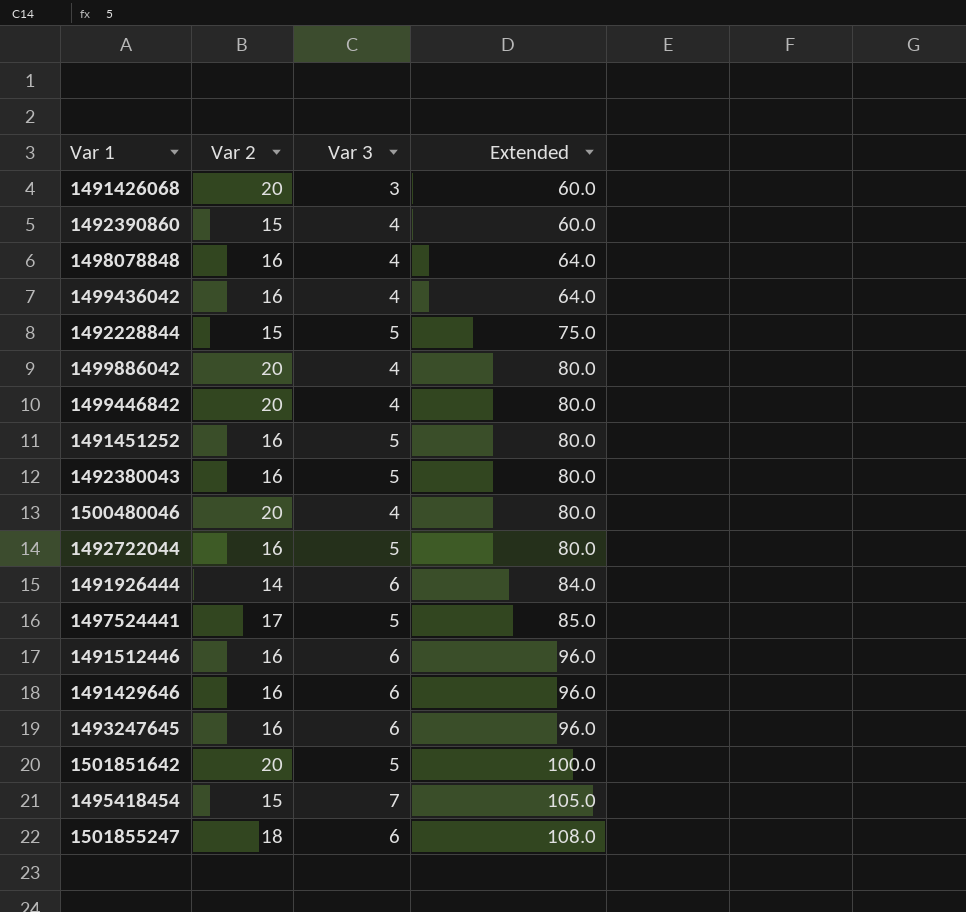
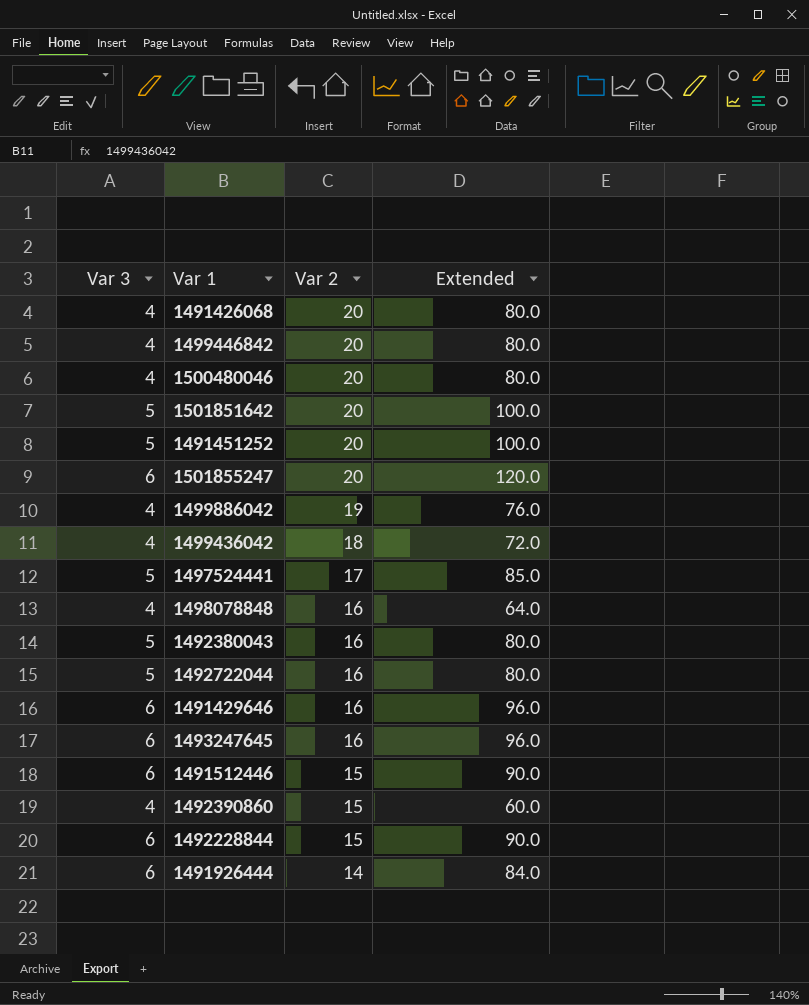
row order: Extended ascending -> Var 2 descending
column Var 3 | position: 3 -> 1
row 1495418454: 15 | 7 | 105.0 -> none
1491426068 | Var 3: 3 -> 4
1491426068 | Extended: 60.0 -> 80.0
1491451252 | Var 2: 16 -> 20
1491451252 | Extended: 80.0 -> 100.0
1501855247 | Var 2: 18 -> 20
1501855247 | Extended: 108.0 -> 120.0
1499886042 | Var 2: 20 -> 19
1499886042 | Extended: 80.0 -> 76.0
1499436042 | Var 2: 16 -> 18
1499436042 | Extended: 64.0 -> 72.0
1491512446 | Var 2: 16 -> 15
1491512446 | Extended: 96.0 -> 90.0
1492228844 | Var 3: 5 -> 6
1492228844 | Extended: 75.0 -> 90.0

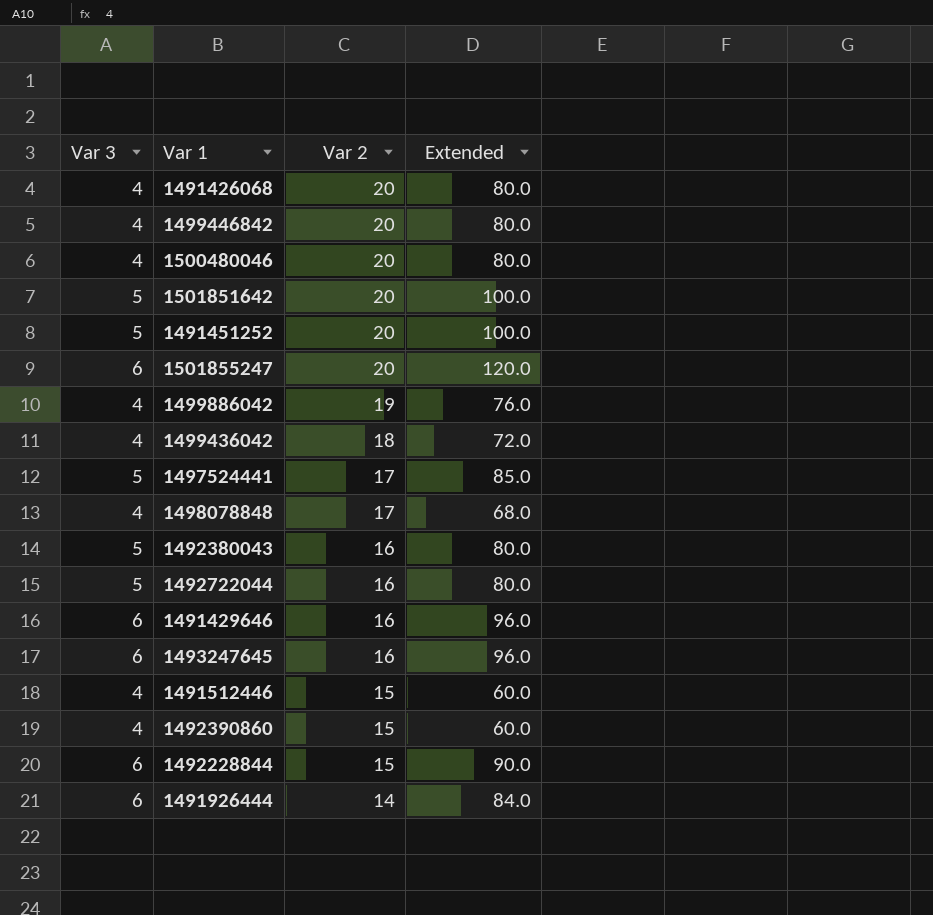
1498078848 | Var 2: 16 -> 17
1498078848 | Extended: 64.0 -> 68.0
1491512446 | Var 3: 6 -> 4
1491512446 | Extended: 90.0 -> 60.0

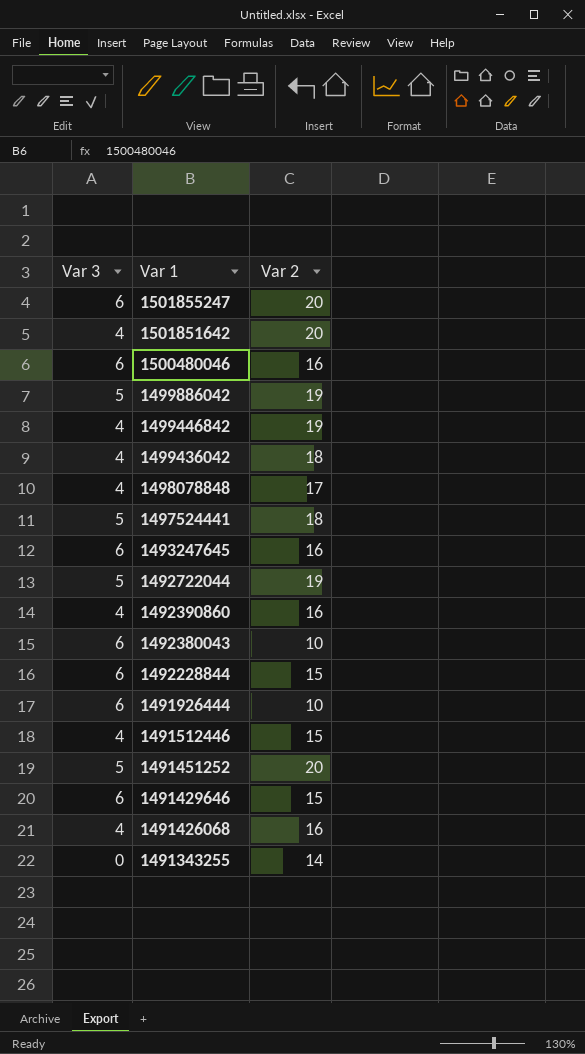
row order: Var 2 descending -> Var 1 descending
column Extended | formula: [Var 3] * [Var 2] -> none
1501851642 | Var 3: 5 -> 4
1500480046 | Var 3: 4 -> 6
1500480046 | Var 2: 20 -> 16
1499886042 | Var 3: 4 -> 5
1499446842 | Var 2: 20 -> 19
1497524441 | Var 2: 17 -> 18
1492722044 | Var 2: 16 -> 19
1492390860 | Var 2: 15 -> 16
1492380043 | Var 3: 5 -> 6
1492380043 | Var 2: 16 -> 10
1491926444 | Var 2: 14 -> 10
1491429646 | Var 2: 16 -> 15
1491426068 | Var 2: 20 -> 16
row 1491343255: none -> 0 | 14

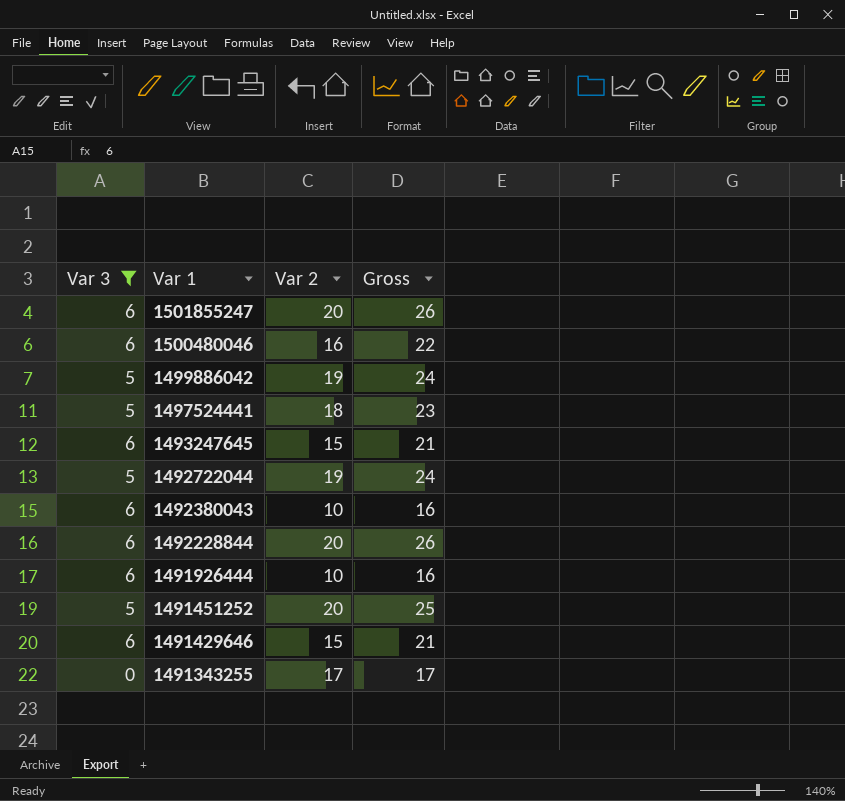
filter: none -> Var 3 != 4
column Gross | formula: none -> [Var 3] + [Var 2]
1493247645 | Var 2: 16 -> 15
1492228844 | Var 2: 15 -> 20
1491343255 | Var 2: 14 -> 17

